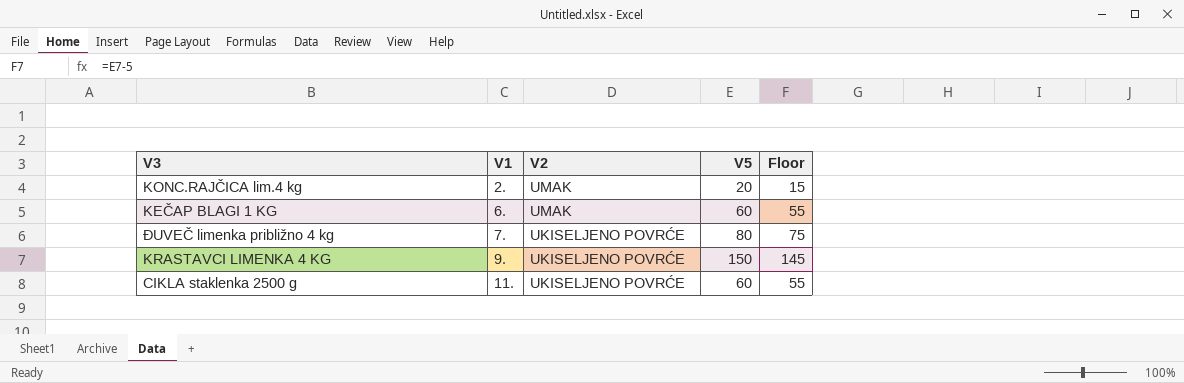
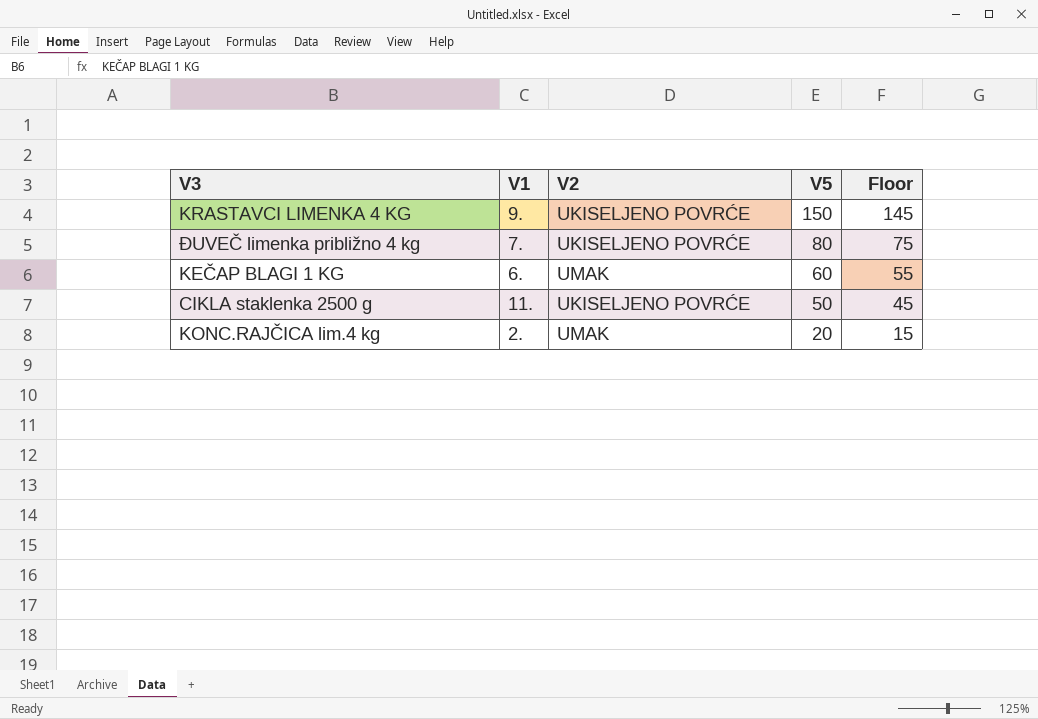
row order: V1 ascending -> V5 descending
CIKLA staklenka 2500 g | V5: 60 -> 50
CIKLA staklenka 2500 g | Floor: 55 -> 45

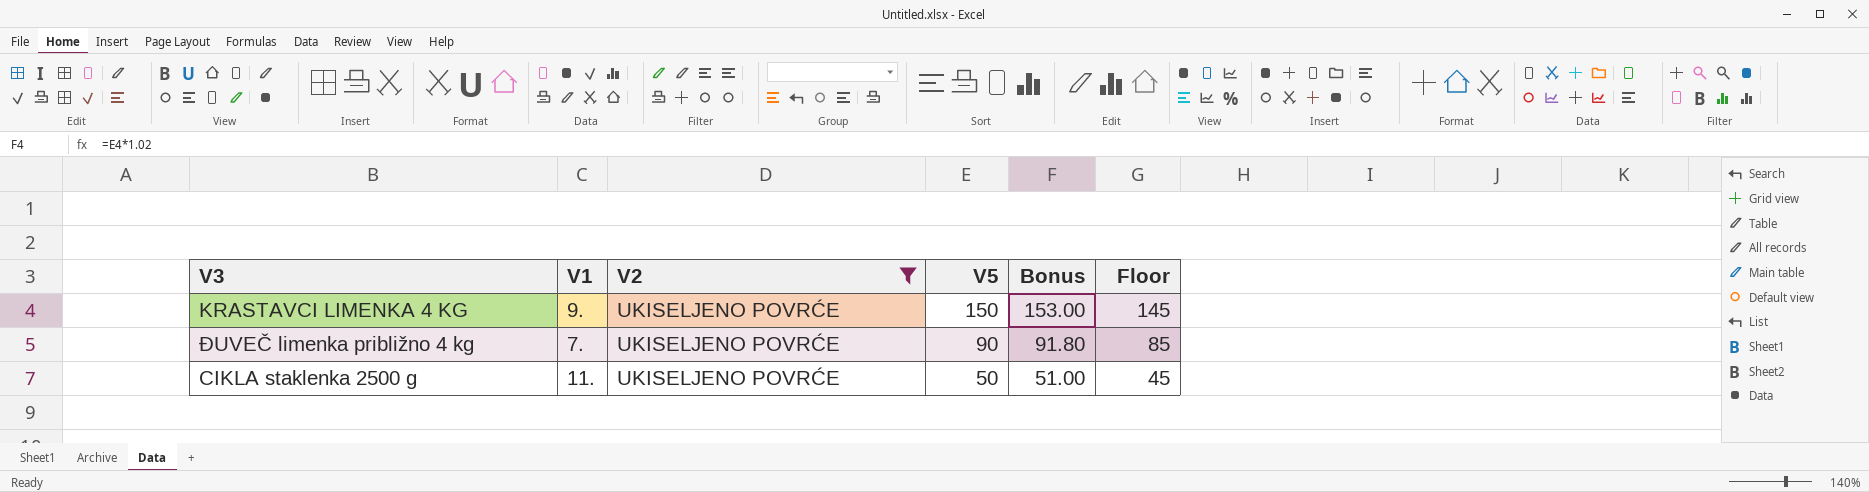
filter: none -> V2 = UKISELJENO POVRĆE
column Bonus | formula: none -> [V5] * 1.02
ĐUVEČ limenka približno 4 kg | V5: 80 -> 90
ĐUVEČ limenka približno 4 kg | Floor: 75 -> 85

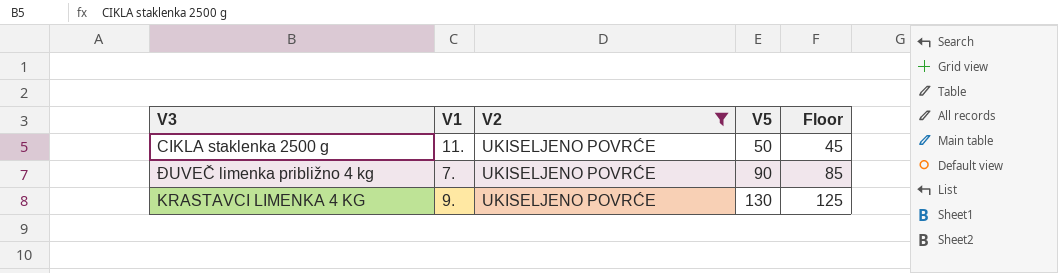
row order: V5 descending -> V5 ascending
column Bonus | formula: [V5] * 1.02 -> none
KRASTAVCI LIMENKA 4 KG | V5: 150 -> 130
KRASTAVCI LIMENKA 4 KG | Floor: 145 -> 125

